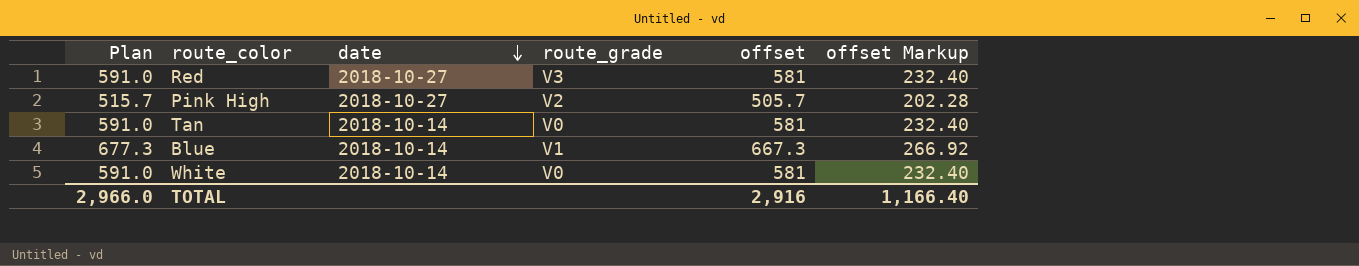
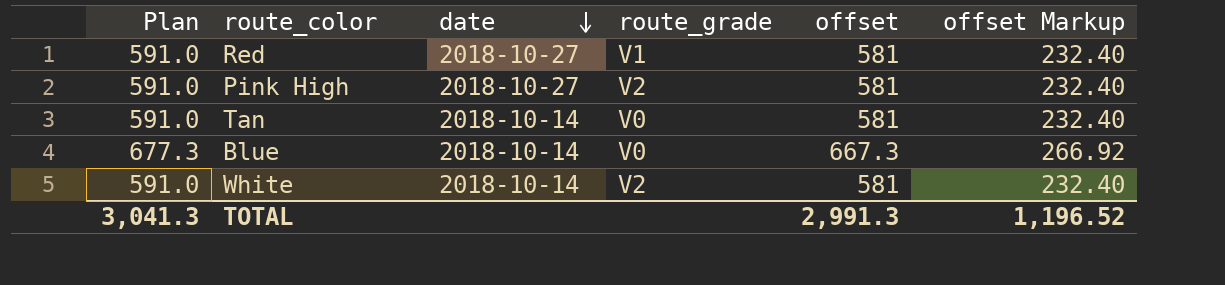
Red | route_grade: V3 -> V1
Pink High | Plan: 515.7 -> 591.0
Pink High | offset: 505.7 -> 581
Pink High | offset Markup: 202.28 -> 232.40
Blue | route_grade: V1 -> V0
White | route_grade: V0 -> V2
TOTAL | Plan: 2,966.0 -> 3,041.3
TOTAL | offset: 2,916 -> 2,991.3
TOTAL | offset Markup: 1,166.40 -> 1,196.52

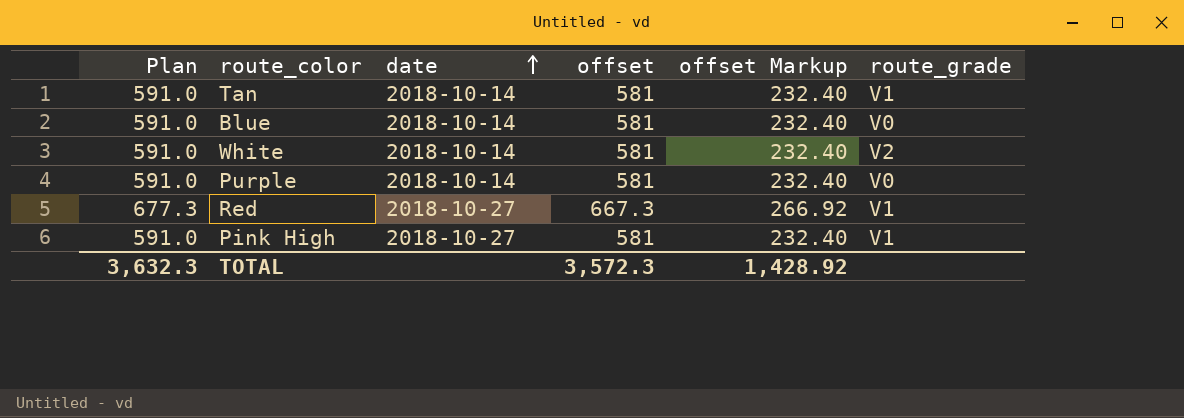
row order: date descending -> date ascending
column route_grade | position: 4 -> 6
Tan | route_grade: V0 -> V1
Blue | Plan: 677.3 -> 591.0
Blue | offset: 667.3 -> 581
Blue | offset Markup: 266.92 -> 232.40
row Purple: none -> 591.0 | 2018-10-14 | 581 | 232.40 | V0
Red | Plan: 591.0 -> 677.3
Red | offset: 581 -> 667.3
Red | offset Markup: 232.40 -> 266.92
Pink High | route_grade: V2 -> V1
TOTAL | Plan: 3,041.3 -> 3,632.3
TOTAL | offset: 2,991.3 -> 3,572.3
TOTAL | offset Markup: 1,196.52 -> 1,428.92

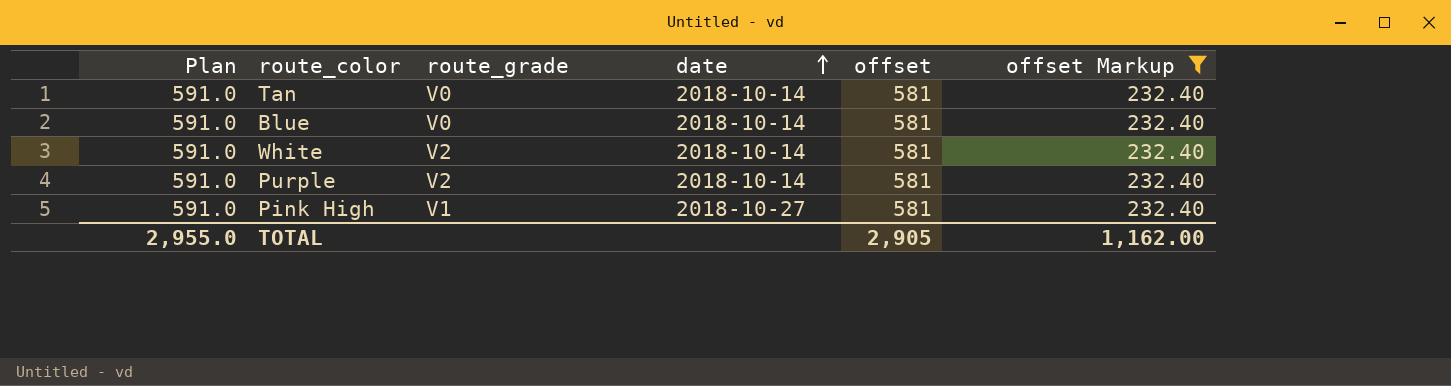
filter: none -> offset Markup = 232.40
column route_grade | position: 6 -> 3
Tan | route_grade: V1 -> V0
Purple | route_grade: V0 -> V2
TOTAL | Plan: 3,632.3 -> 2,955.0
TOTAL | offset: 3,572.3 -> 2,905
TOTAL | offset Markup: 1,428.92 -> 1,162.00

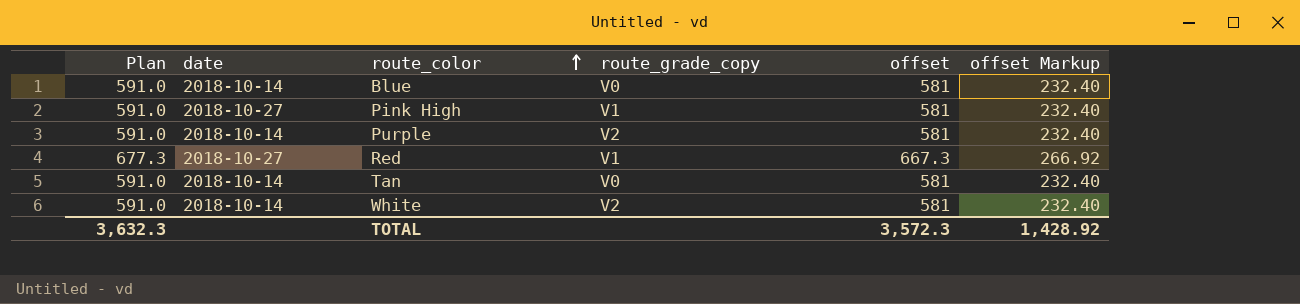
filter: offset Markup = 232.40 -> none
row order: date ascending -> route_color ascending
column date | position: 4 -> 2
column name: route_grade -> route_grade_copy
TOTAL | Plan: 2,955.0 -> 3,632.3
TOTAL | offset: 2,905 -> 3,572.3
TOTAL | offset Markup: 1,162.00 -> 1,428.92

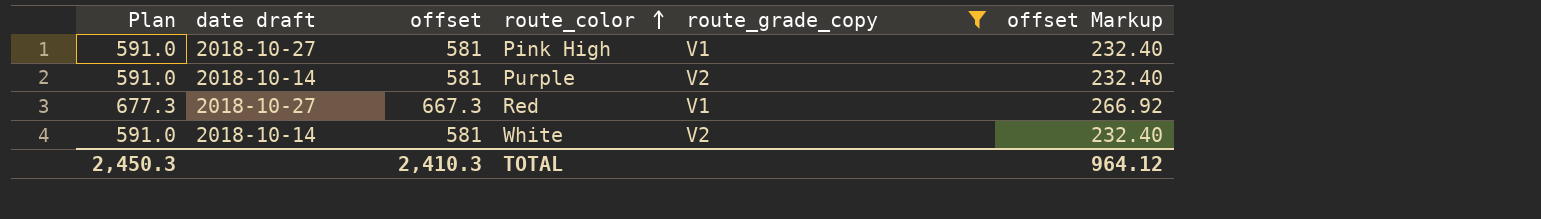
filter: none -> route_grade_copy != V0
column name: date -> date draft
column offset | position: 5 -> 3
TOTAL | Plan: 3,632.3 -> 2,450.3
TOTAL | offset: 3,572.3 -> 2,410.3
TOTAL | offset Markup: 1,428.92 -> 964.12

